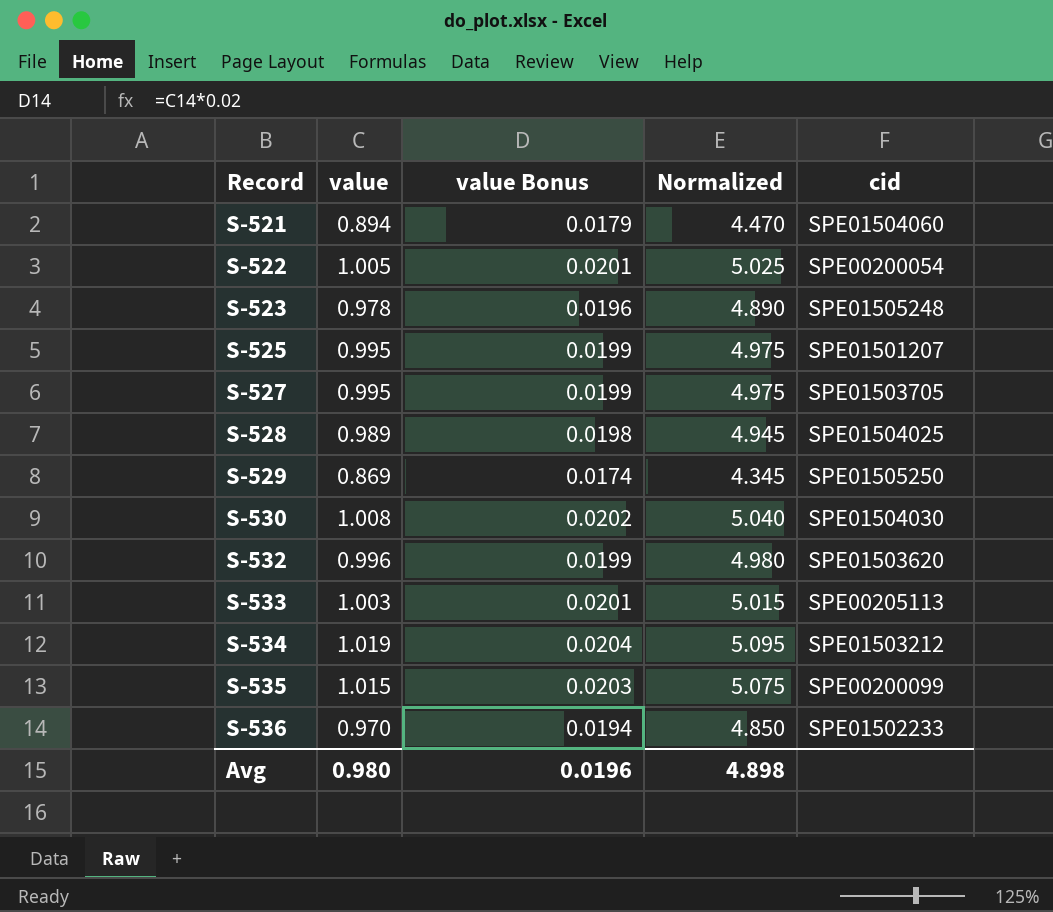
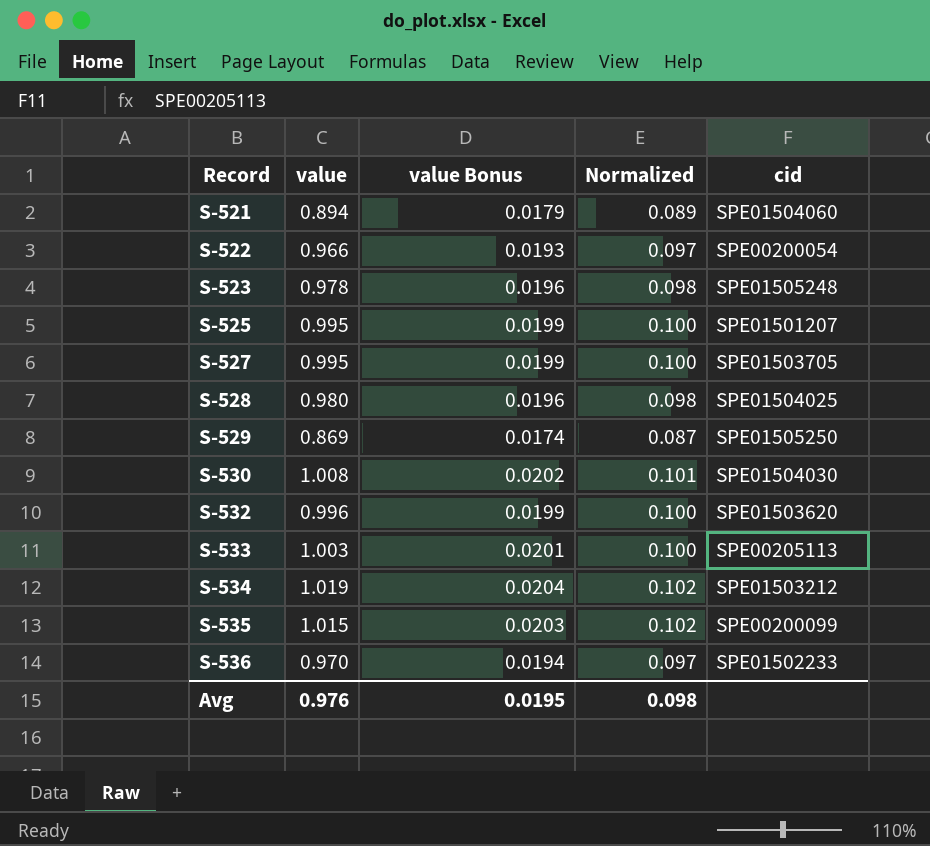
column Normalized | formula: [value] * 5 -> [value] * 0.1
S-522 | value: 1.005 -> 0.966
S-522 | value Bonus: 0.0201 -> 0.0193
S-528 | value: 0.989 -> 0.980
S-528 | value Bonus: 0.0198 -> 0.0196
Avg | value: 0.980 -> 0.976
Avg | value Bonus: 0.0196 -> 0.0195
Avg | Normalized: 4.898 -> 0.098

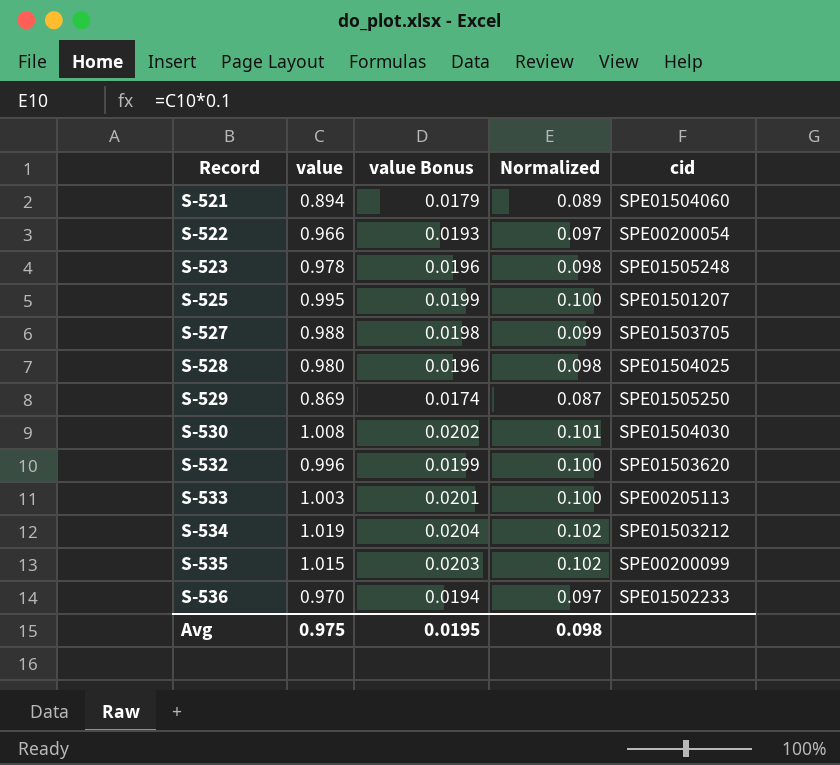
S-527 | value: 0.995 -> 0.988
S-527 | value Bonus: 0.0199 -> 0.0198
S-527 | Normalized: 0.100 -> 0.099
Avg | value: 0.976 -> 0.975

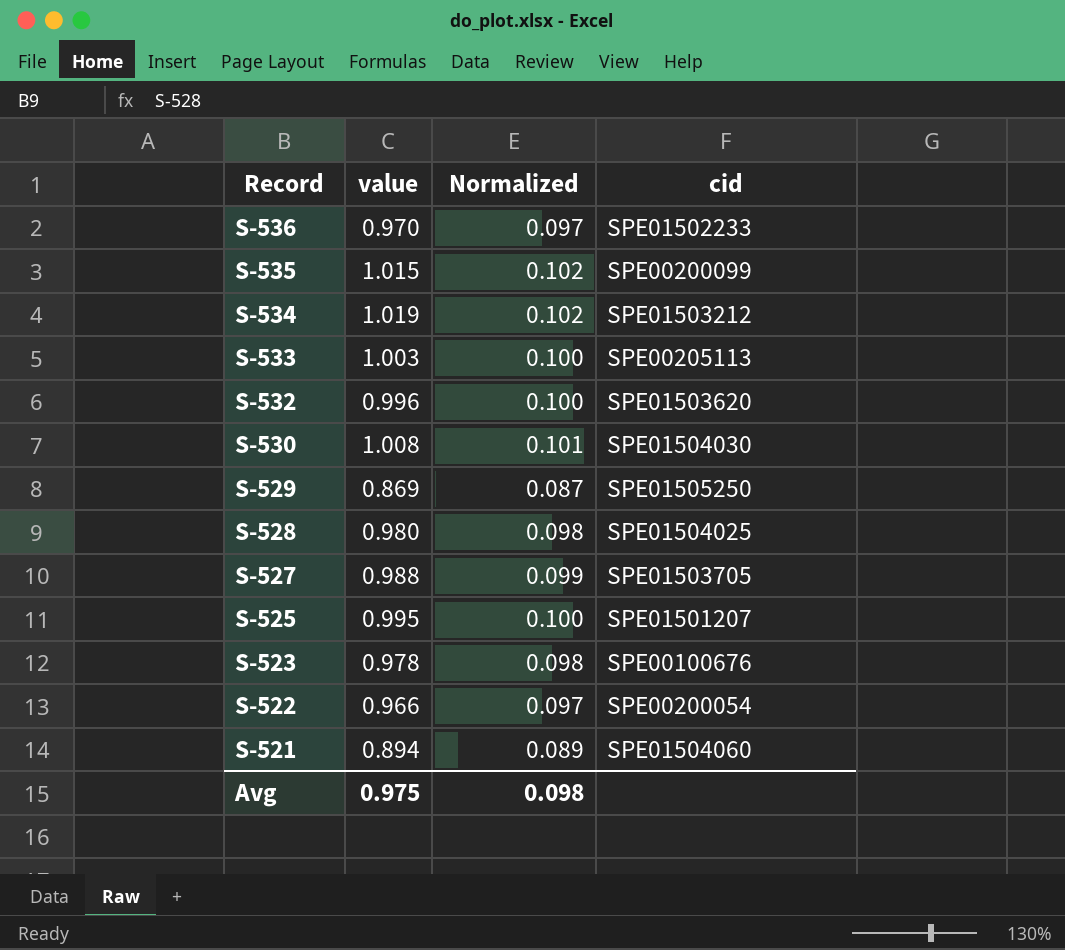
row order: Record ascending -> Record descending
column value Bonus | formula: [value] * 0.02 -> none
S-523 | cid: SPE01505248 -> SPE00100676

